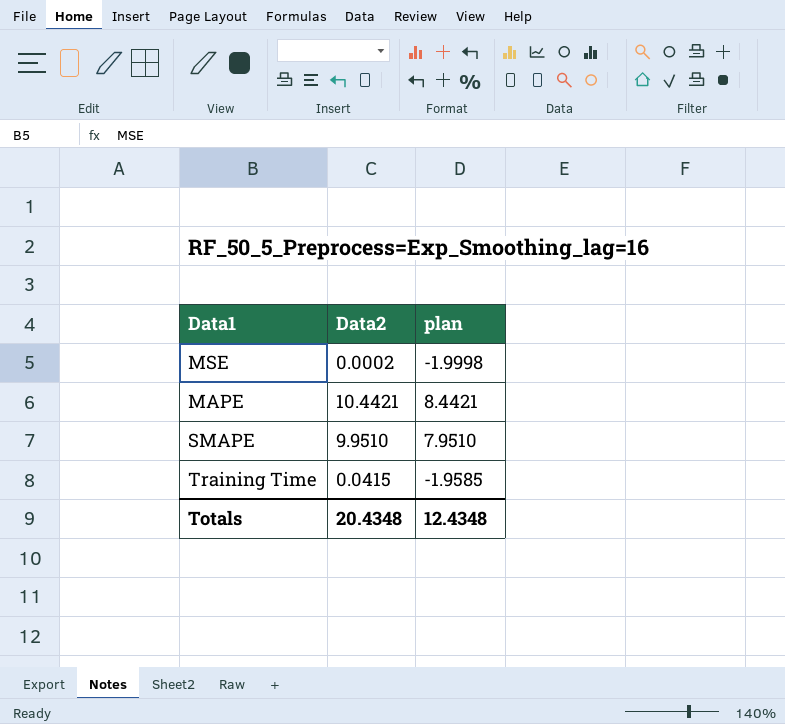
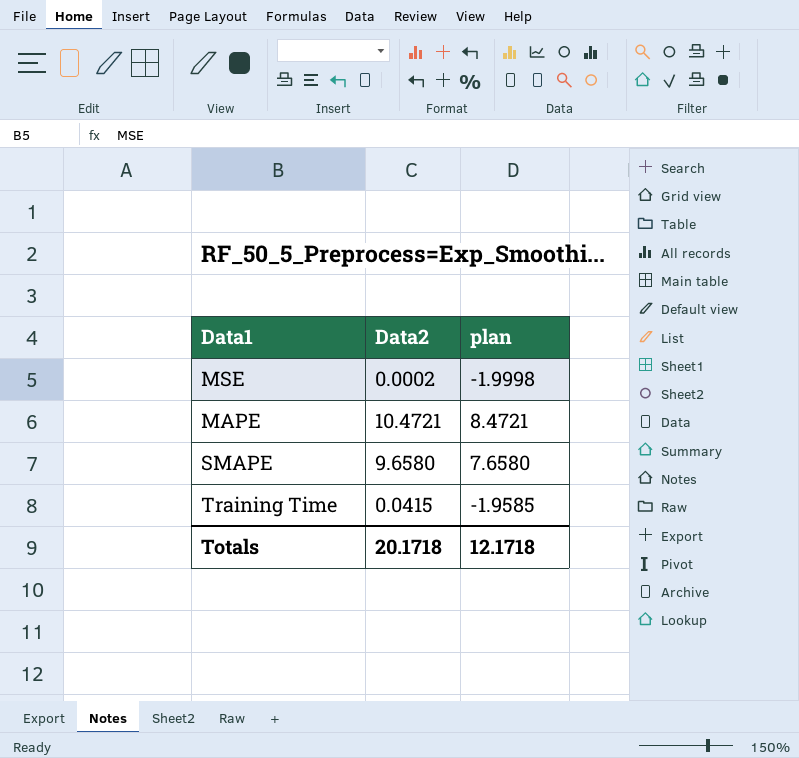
MAPE | Data2: 10.4421 -> 10.4721
MAPE | plan: 8.4421 -> 8.4721
SMAPE | Data2: 9.9510 -> 9.6580
SMAPE | plan: 7.9510 -> 7.6580
Totals | Data2: 20.4348 -> 20.1718
Totals | plan: 12.4348 -> 12.1718

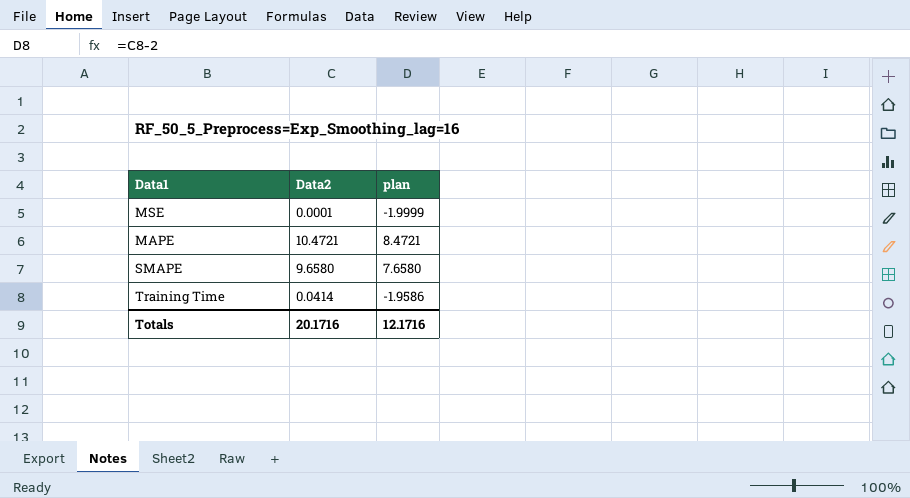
MSE | Data2: 0.0002 -> 0.0001
MSE | plan: -1.9998 -> -1.9999
Training Time | Data2: 0.0415 -> 0.0414
Training Time | plan: -1.9585 -> -1.9586
Totals | Data2: 20.1718 -> 20.1716
Totals | plan: 12.1718 -> 12.1716

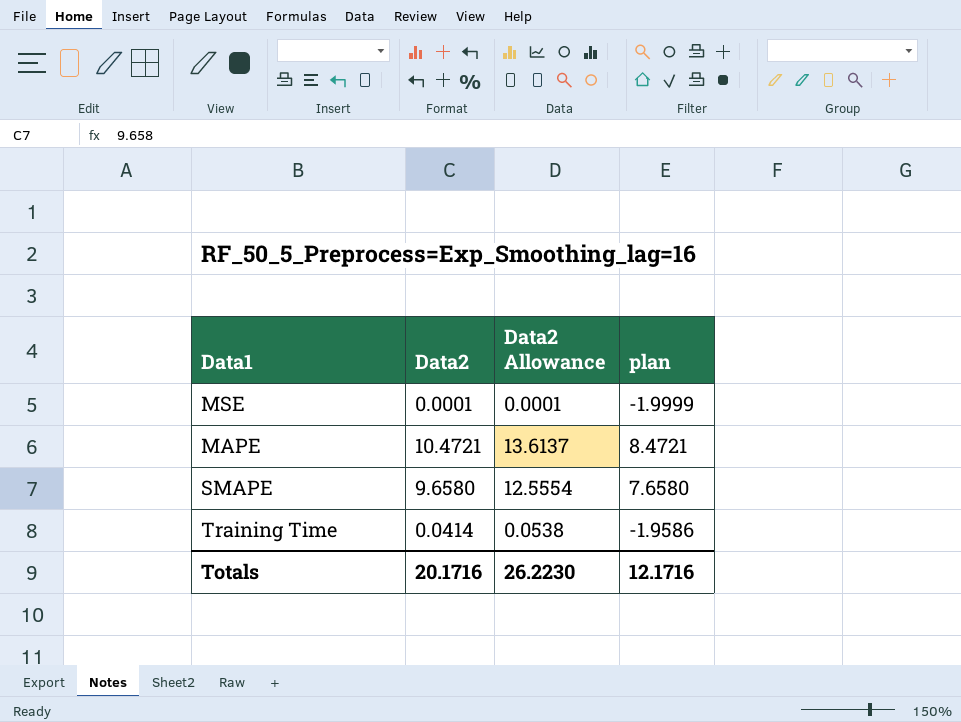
column Data2 Allowance | formula: none -> [Data2] * 1.3

